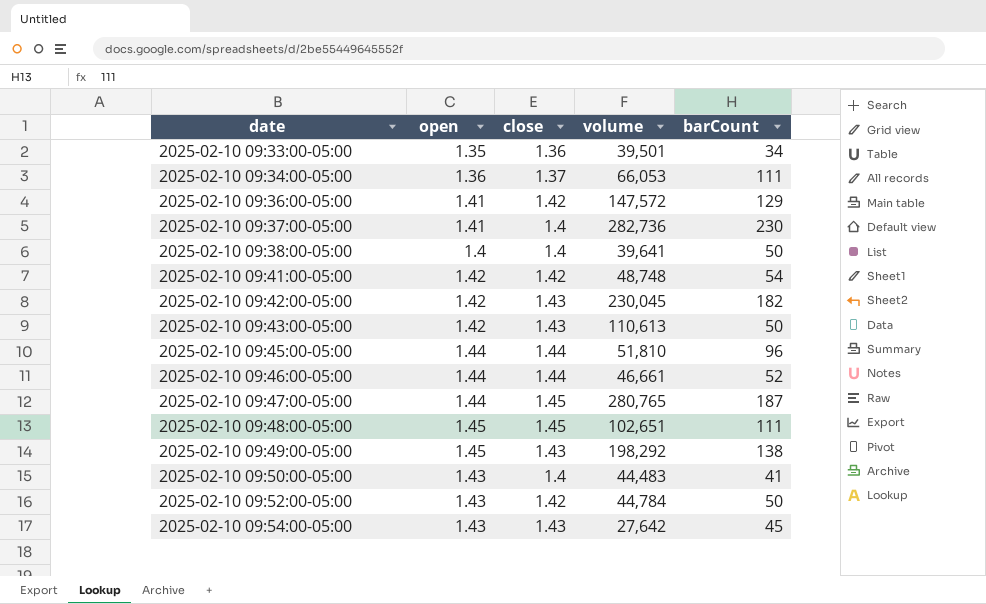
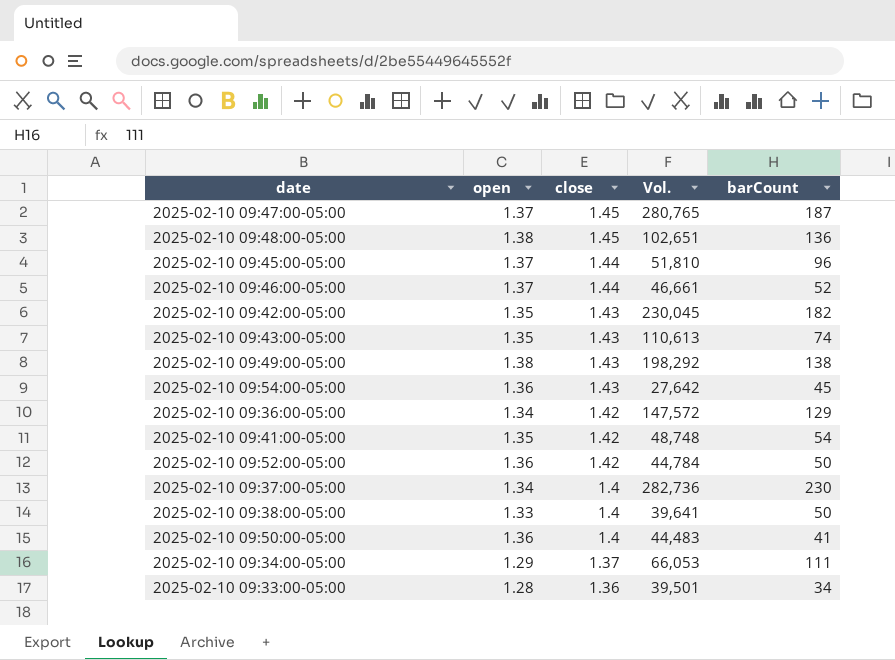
row order: date ascending -> close descending
column name: volume -> Vol.
2025-02-10 09:47:00-05:00 | open: 1.44 -> 1.37
2025-02-10 09:48:00-05:00 | open: 1.45 -> 1.38
2025-02-10 09:48:00-05:00 | barCount: 111 -> 136
2025-02-10 09:45:00-05:00 | open: 1.44 -> 1.37
2025-02-10 09:46:00-05:00 | open: 1.44 -> 1.37
2025-02-10 09:42:00-05:00 | open: 1.42 -> 1.35
2025-02-10 09:43:00-05:00 | open: 1.42 -> 1.35
2025-02-10 09:43:00-05:00 | barCount: 50 -> 74
2025-02-10 09:49:00-05:00 | open: 1.45 -> 1.38
2025-02-10 09:54:00-05:00 | open: 1.43 -> 1.36
2025-02-10 09:36:00-05:00 | open: 1.41 -> 1.34
2025-02-10 09:41:00-05:00 | open: 1.42 -> 1.35
2025-02-10 09:52:00-05:00 | open: 1.43 -> 1.36
2025-02-10 09:37:00-05:00 | open: 1.41 -> 1.34
2025-02-10 09:38:00-05:00 | open: 1.4 -> 1.33
2025-02-10 09:50:00-05:00 | open: 1.43 -> 1.36
2025-02-10 09:34:00-05:00 | open: 1.36 -> 1.29
2025-02-10 09:33:00-05:00 | open: 1.35 -> 1.28

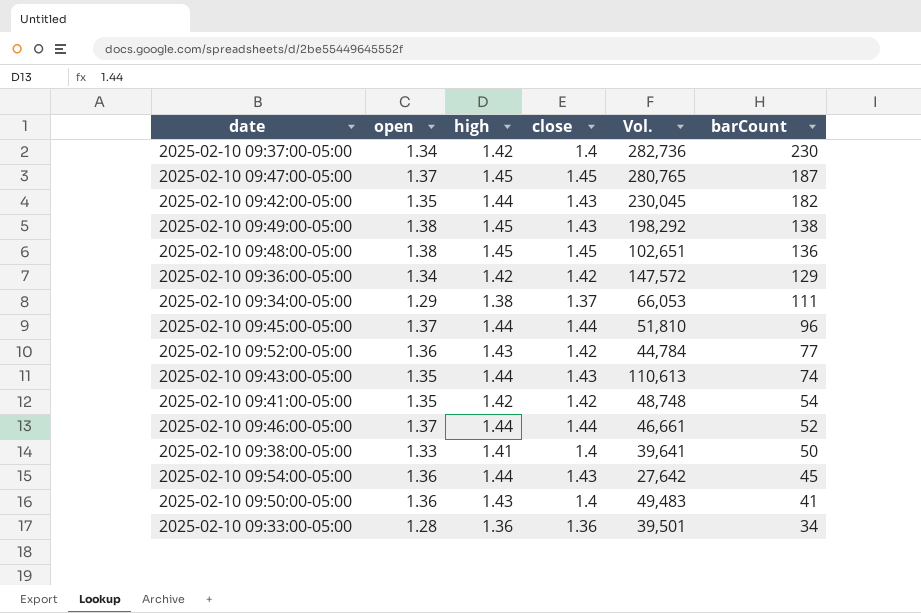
row order: close descending -> barCount descending
column high | position: none -> 3
2025-02-10 09:52:00-05:00 | barCount: 50 -> 77
2025-02-10 09:50:00-05:00 | Vol.: 44,483 -> 49,483

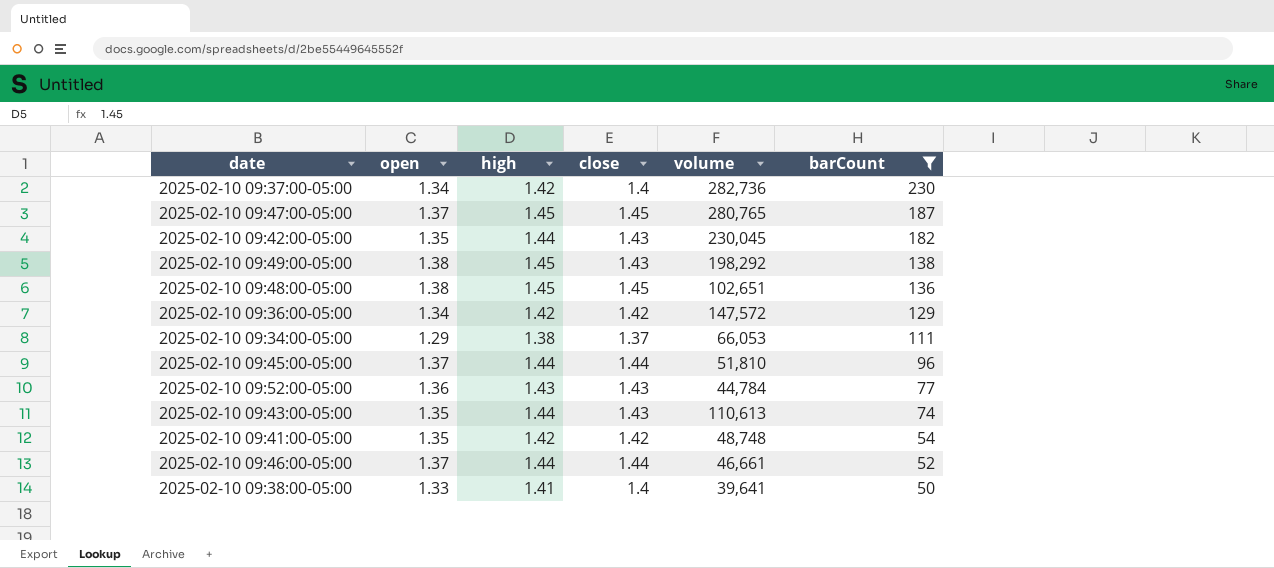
filter: none -> barCount >= 50
column name: Vol. -> volume
2025-02-10 09:52:00-05:00 | close: 1.42 -> 1.43

